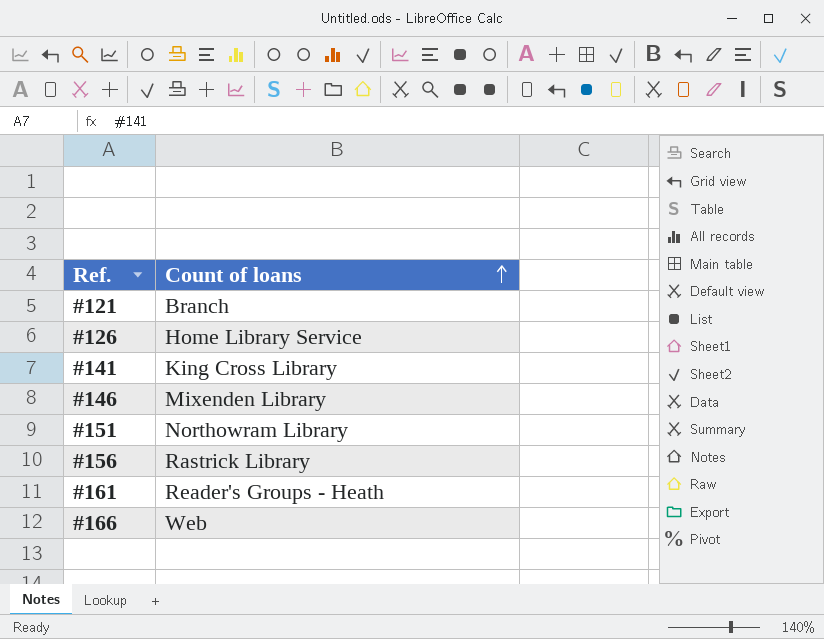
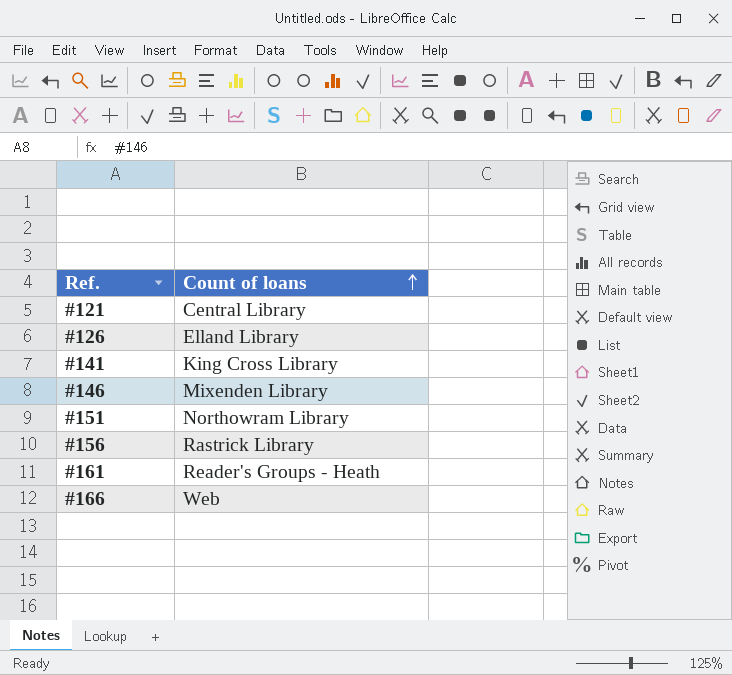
#121 | Count of loans: Branch -> Central Library
#126 | Count of loans: Home Library Service -> Elland Library

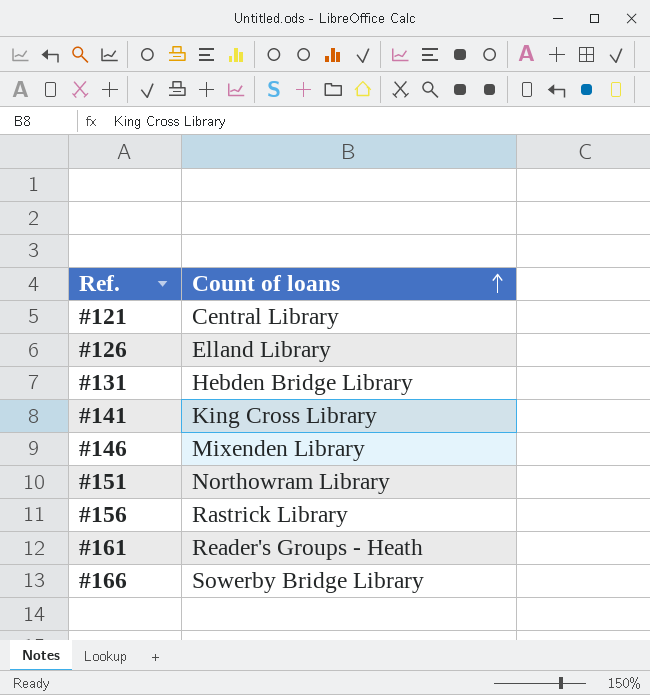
row #131: none -> Hebden Bridge Library
#166 | Count of loans: Web -> Sowerby Bridge Library

